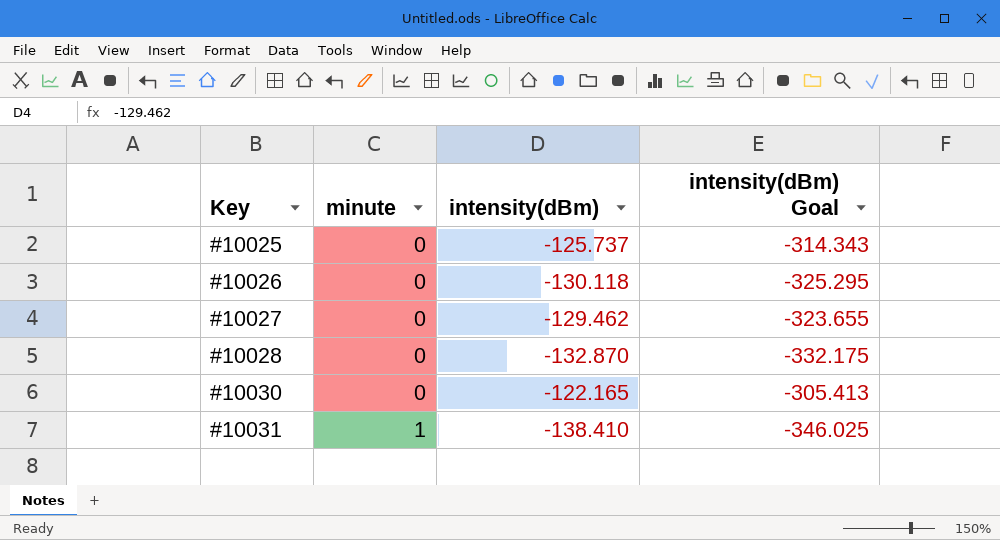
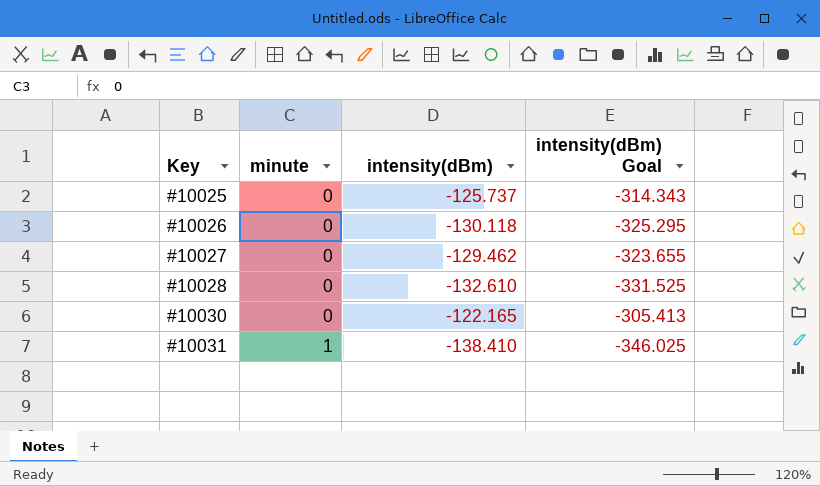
#10028 | intensity(dBm): -132.870 -> -132.610
#10028 | intensity(dBm) Goal: -332.175 -> -331.525

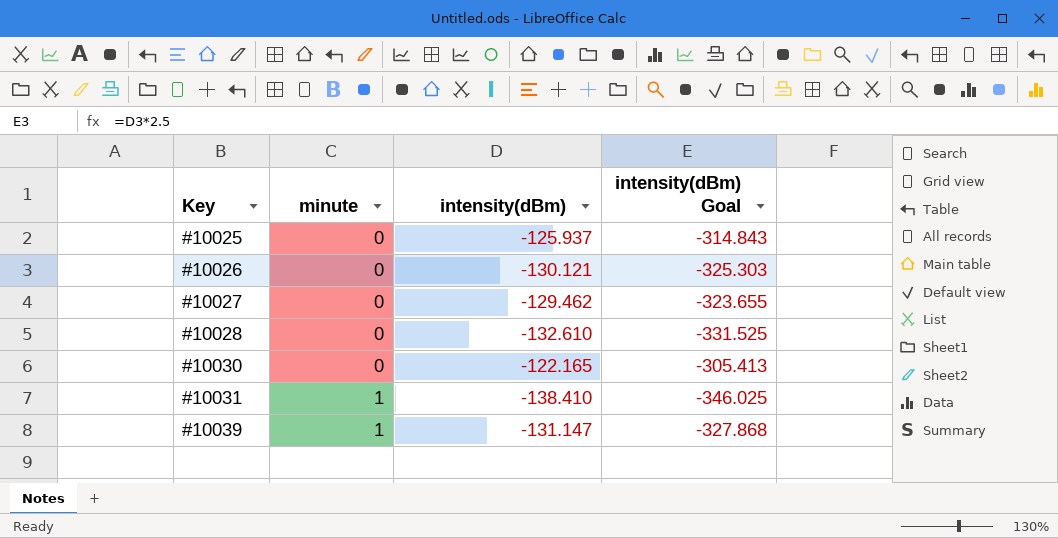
#10025 | intensity(dBm): -125.737 -> -125.937
#10025 | intensity(dBm) Goal: -314.343 -> -314.843
#10026 | intensity(dBm): -130.118 -> -130.121
#10026 | intensity(dBm) Goal: -325.295 -> -325.303
row #10039: none -> 1 | -131.147 | -327.868

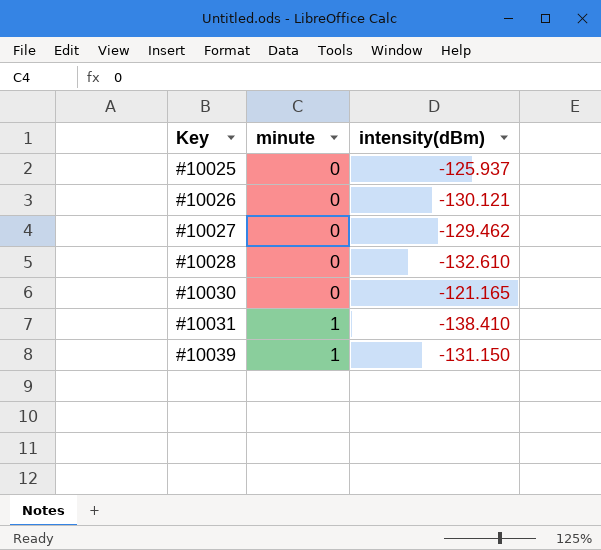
column intensity(dBm) Goal | formula: [intensity(dBm)] * 2.5 -> none
#10030 | intensity(dBm): -122.165 -> -121.165
#10039 | intensity(dBm): -131.147 -> -131.150

